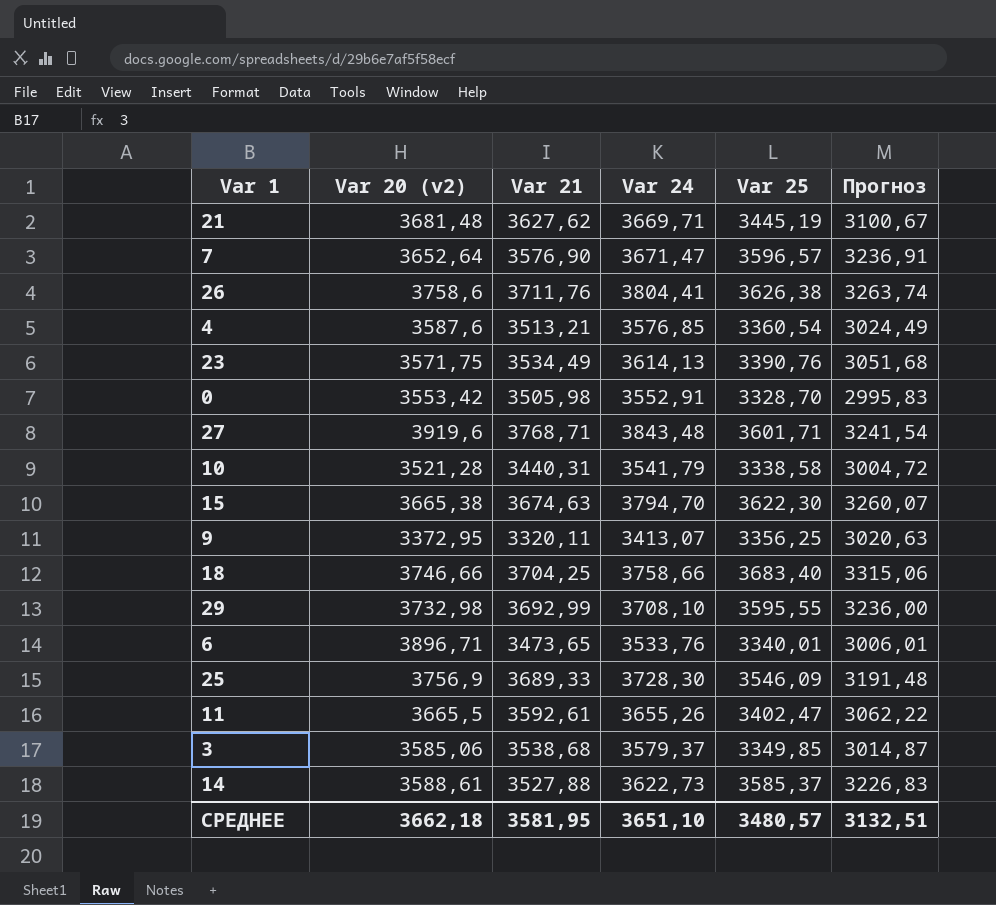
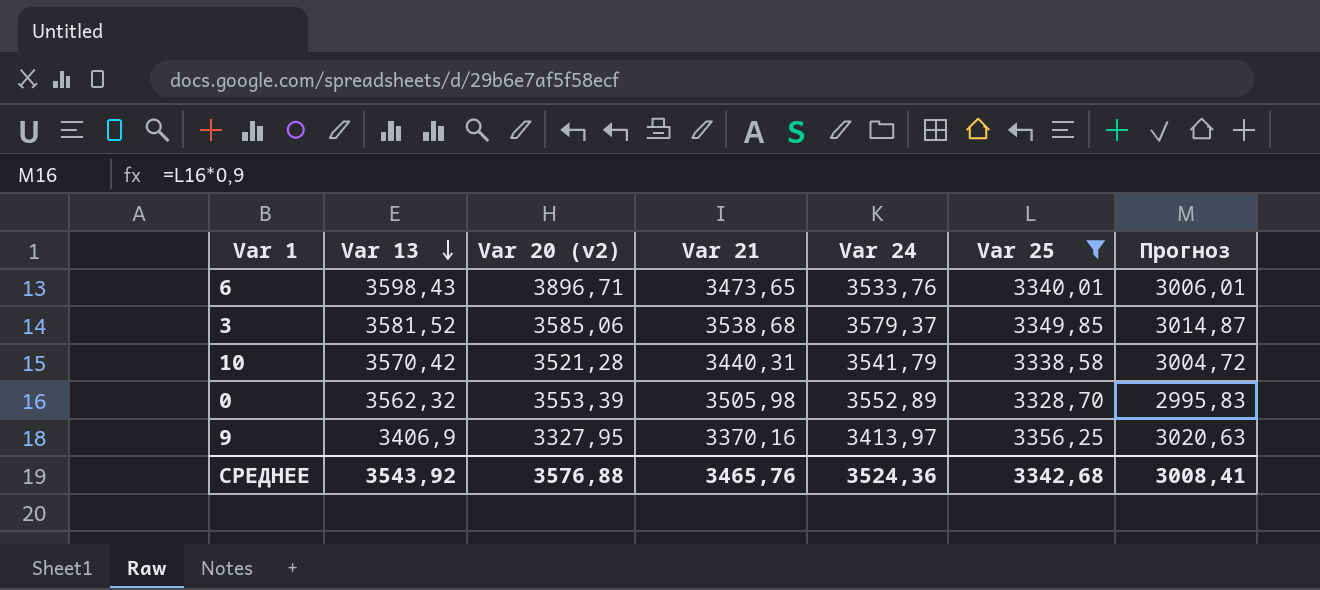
filter: none -> Var 25 <= 3356,25
row order: none -> Var 13 descending
column Var 13 | position: none -> 2
0 | Var 20 (v2): 3553,42 -> 3553,39
0 | Var 24: 3552,91 -> 3552,89
9 | Var 20 (v2): 3372,95 -> 3327,95
9 | Var 21: 3320,11 -> 3370,16
9 | Var 24: 3413,07 -> 3413,97
СРЕДНЕЕ | Var 20 (v2): 3662,18 -> 3576,88
СРЕДНЕЕ | Var 21: 3581,95 -> 3465,76
СРЕДНЕЕ | Var 24: 3651,10 -> 3524,36
СРЕДНЕЕ | Var 25: 3480,57 -> 3342,68
СРЕДНЕЕ | Прогноз: 3132,51 -> 3008,41

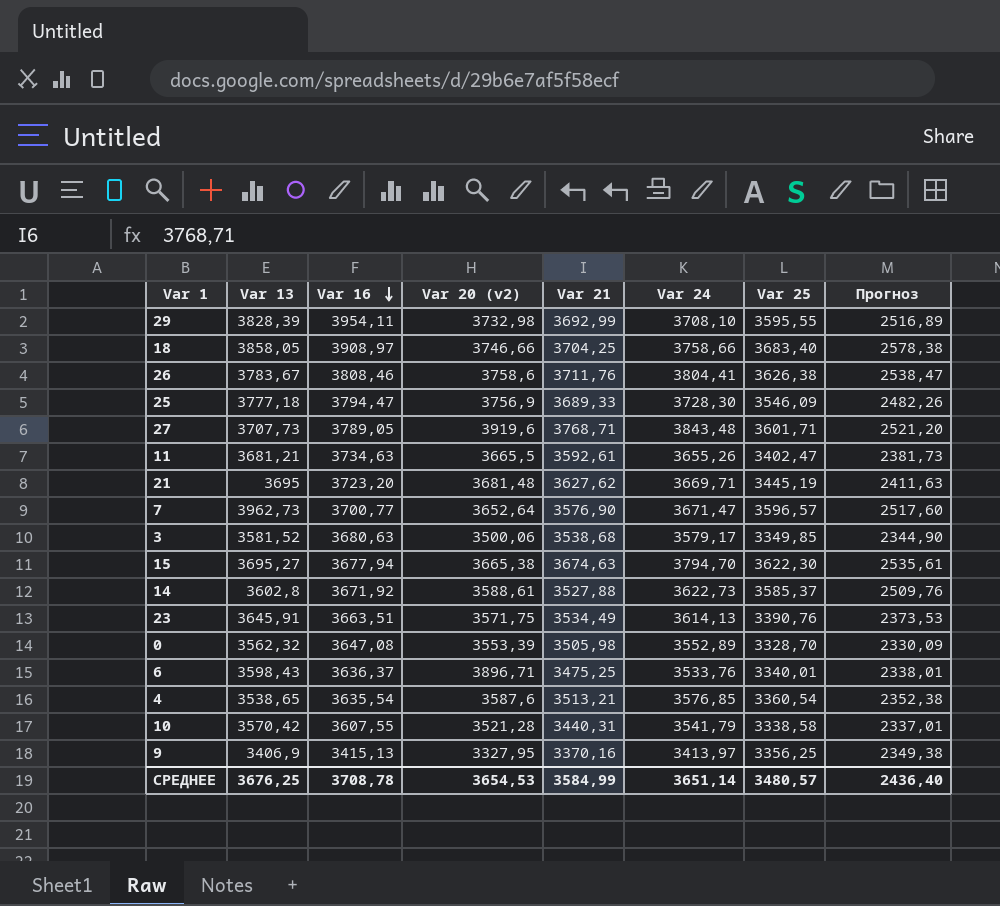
filter: Var 25 <= 3356,25 -> none
row order: Var 13 descending -> Var 16 descending
column Var 16 | position: none -> 3
column Прогноз | formula: [Var 25] * 0,9 -> [Var 25] * 0,7
3 | Var 20 (v2): 3585,06 -> 3500,06
3 | Var 24: 3579,37 -> 3579,17
6 | Var 21: 3473,65 -> 3475,25
СРЕДНЕЕ | Var 13: 3543,92 -> 3676,25
СРЕДНЕЕ | Var 20 (v2): 3576,88 -> 3654,53
СРЕДНЕЕ | Var 21: 3465,76 -> 3584,99
СРЕДНЕЕ | Var 24: 3524,36 -> 3651,14
СРЕДНЕЕ | Var 25: 3342,68 -> 3480,57
СРЕДНЕЕ | Прогноз: 3008,41 -> 2436,40

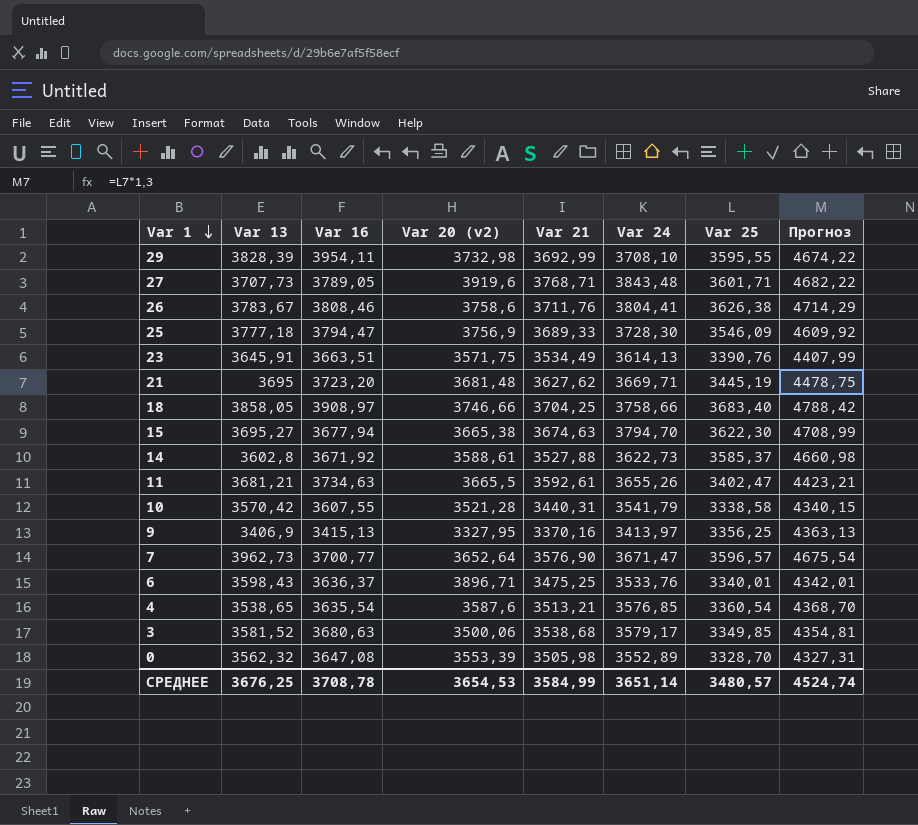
row order: Var 16 descending -> Var 1 descending
column Прогноз | formula: [Var 25] * 0,7 -> [Var 25] * 1,3
СРЕДНЕЕ | Прогноз: 2436,40 -> 4524,74

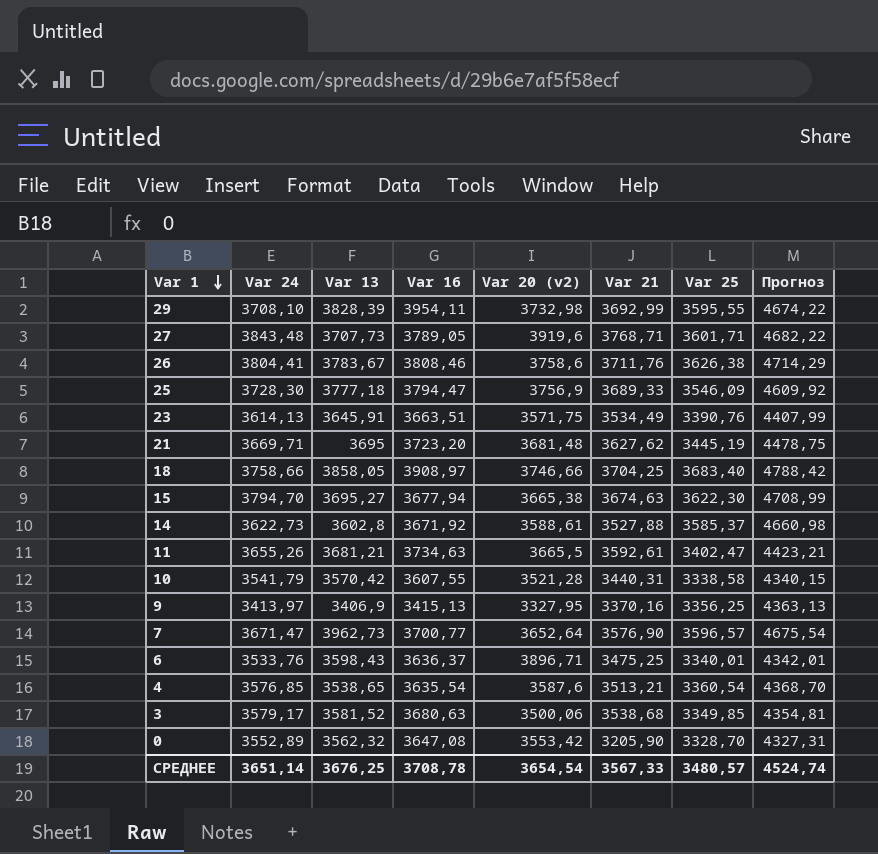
column Var 24 | position: 6 -> 2
0 | Var 20 (v2): 3553,39 -> 3553,42
0 | Var 21: 3505,98 -> 3205,90
СРЕДНЕЕ | Var 20 (v2): 3654,53 -> 3654,54
СРЕДНЕЕ | Var 21: 3584,99 -> 3567,33

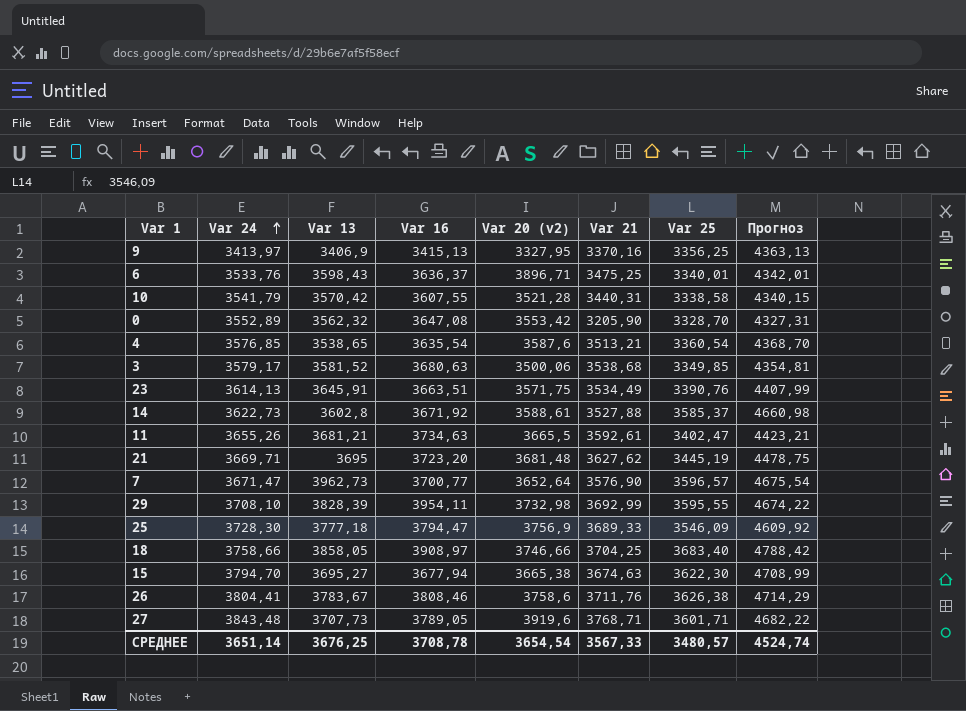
row order: Var 1 descending -> Var 24 ascending

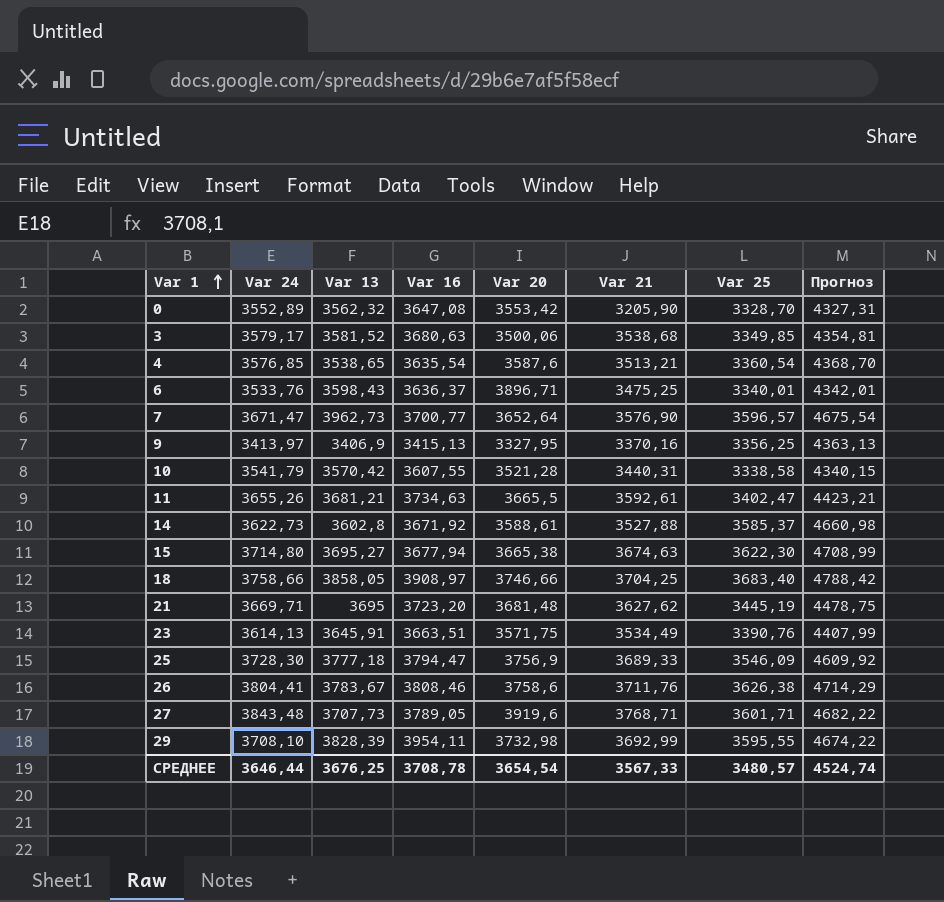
row order: Var 24 ascending -> Var 1 ascending
column name: Var 20 (v2) -> Var 20
15 | Var 24: 3794,70 -> 3714,80
СРЕДНЕЕ | Var 24: 3651,14 -> 3646,44

